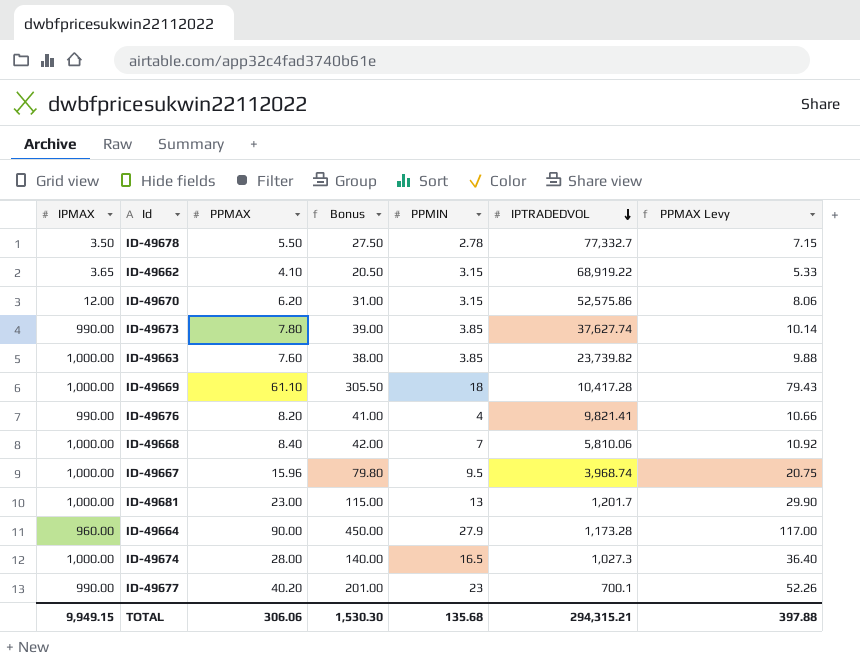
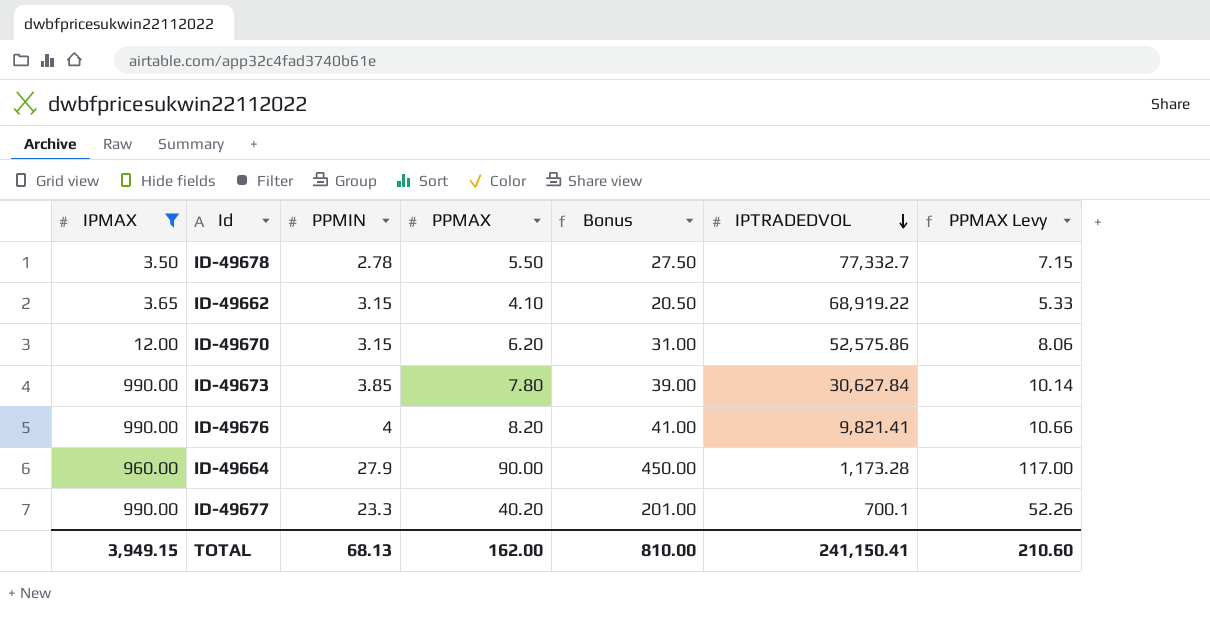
filter: none -> IPMAX != 1,000.00
column PPMIN | position: 5 -> 3
ID-49673 | IPTRADEDVOL: 37,627.74 -> 30,627.84
ID-49677 | PPMIN: 23 -> 23.3
TOTAL | IPMAX: 9,949.15 -> 3,949.15
TOTAL | PPMIN: 135.68 -> 68.13
TOTAL | PPMAX: 306.06 -> 162.00
TOTAL | Bonus: 1,530.30 -> 810.00
TOTAL | IPTRADEDVOL: 294,315.21 -> 241,150.41
TOTAL | PPMAX Levy: 397.88 -> 210.60

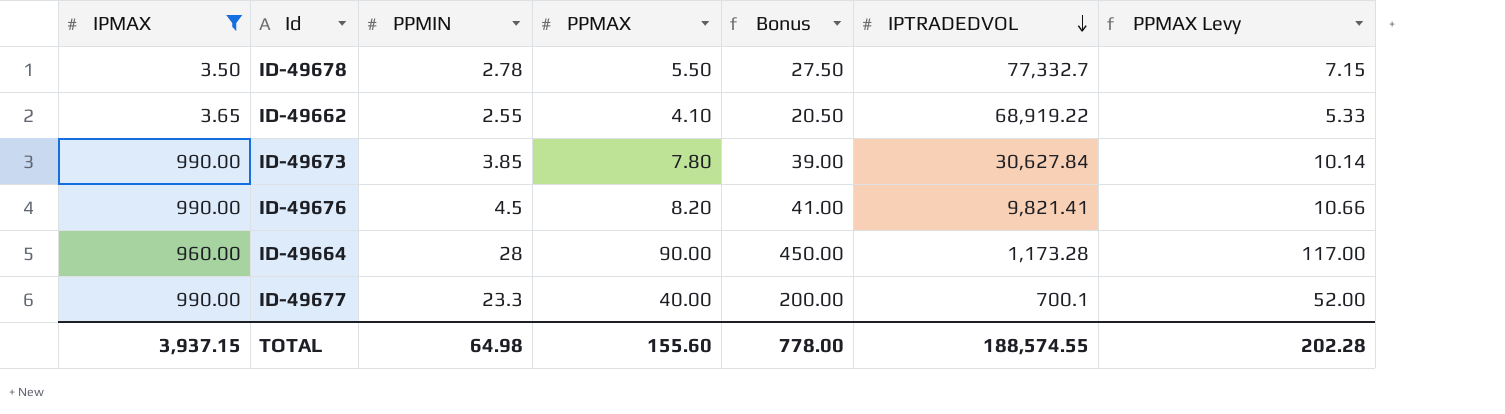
row ID-49670: 12.00 | 3.15 | 6.20 | 31.00 | 52,575.86 | 8.06 -> none
ID-49662 | PPMIN: 3.15 -> 2.55
ID-49676 | PPMIN: 4 -> 4.5
ID-49664 | PPMIN: 27.9 -> 28
ID-49677 | PPMAX: 40.20 -> 40.00
ID-49677 | Bonus: 201.00 -> 200.00
ID-49677 | PPMAX Levy: 52.26 -> 52.00
TOTAL | IPMAX: 3,949.15 -> 3,937.15
TOTAL | PPMIN: 68.13 -> 64.98
TOTAL | PPMAX: 162.00 -> 155.60
TOTAL | Bonus: 810.00 -> 778.00
TOTAL | IPTRADEDVOL: 241,150.41 -> 188,574.55
TOTAL | PPMAX Levy: 210.60 -> 202.28

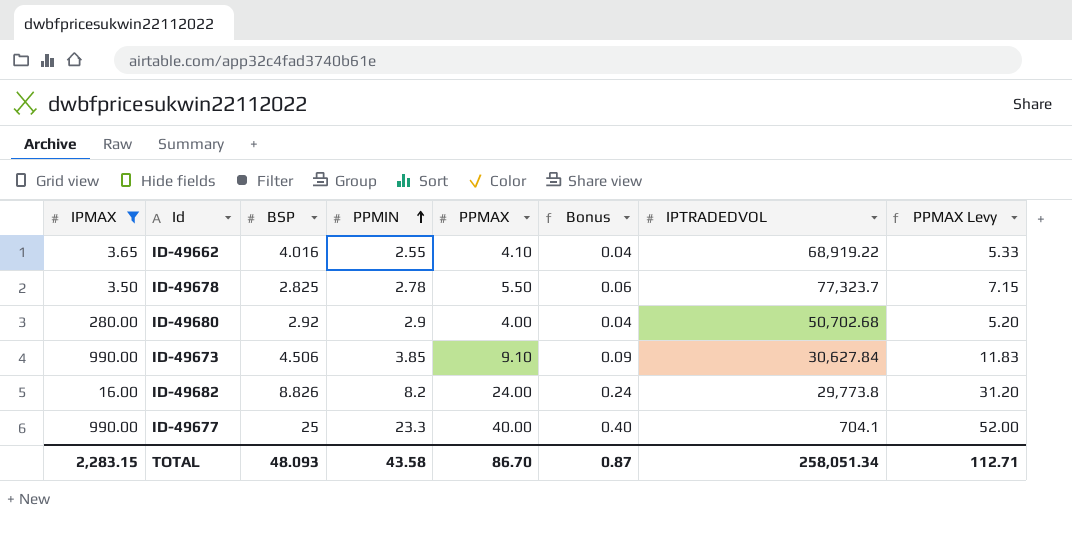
row order: IPTRADEDVOL descending -> PPMIN ascending
column BSP | position: none -> 3
column Bonus | formula: [PPMAX] * 5 -> [PPMAX] * 0.01
row ID-49676: 990.00 | 4.5 | 8.20 | 41.00 | 9,821.41 | 10.66 -> none
row ID-49664: 960.00 | 28 | 90.00 | 450.00 | 1,173.28 | 117.00 -> none
ID-49678 | IPTRADEDVOL: 77,332.7 -> 77,323.7
row ID-49680: none -> 280.00 | 2.92 | 2.9 | 4.00 | 0.04 | 50,702.68 | 5.20
ID-49673 | PPMAX: 7.80 -> 9.10
ID-49673 | PPMAX Levy: 10.14 -> 11.83
row ID-49682: none -> 16.00 | 8.826 | 8.2 | 24.00 | 0.24 | 29,773.8 | 31.20
ID-49677 | IPTRADEDVOL: 700.1 -> 704.1
TOTAL | IPMAX: 3,937.15 -> 2,283.15
TOTAL | PPMIN: 64.98 -> 43.58
TOTAL | PPMAX: 155.60 -> 86.70
TOTAL | Bonus: 778.00 -> 0.87
TOTAL | IPTRADEDVOL: 188,574.55 -> 258,051.34
TOTAL | PPMAX Levy: 202.28 -> 112.71

